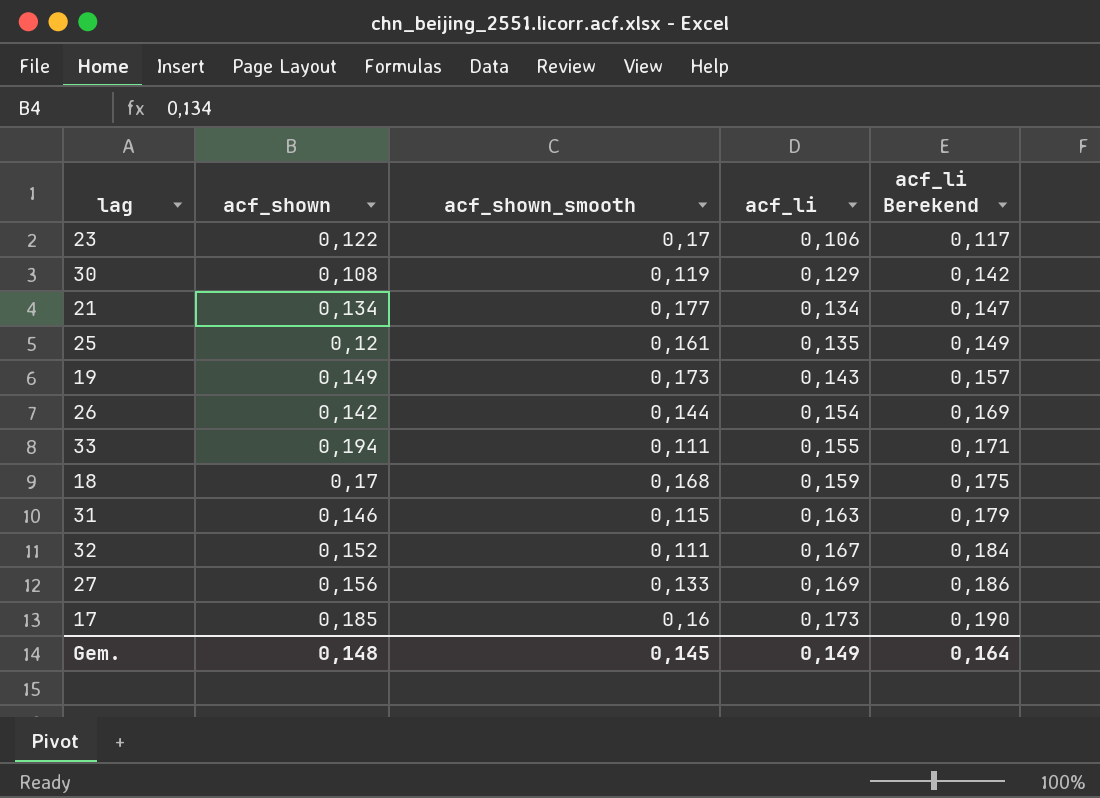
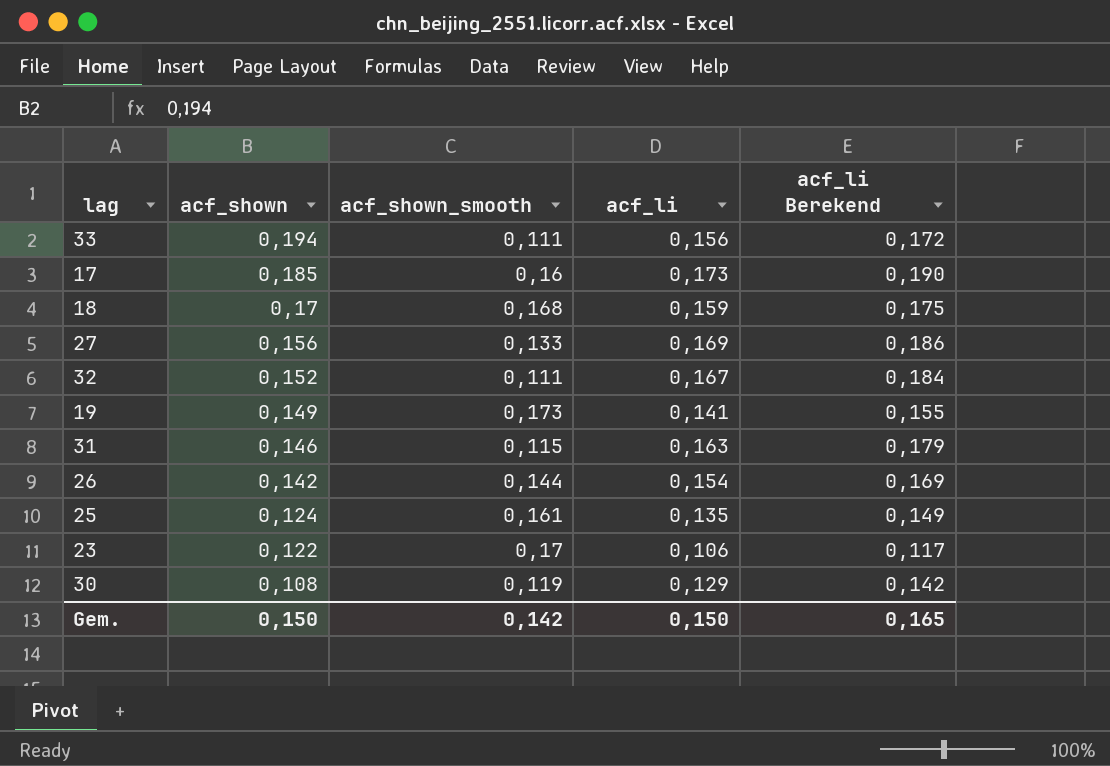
row order: acf_li ascending -> acf_shown descending
row 21: 0,134 | 0,177 | 0,134 | 0,147 -> none
33 | acf_li: 0,155 -> 0,156
33 | acf_li Berekend: 0,171 -> 0,172
19 | acf_li: 0,143 -> 0,141
19 | acf_li Berekend: 0,157 -> 0,155
25 | acf_shown: 0,12 -> 0,124
Gem. | acf_shown: 0,148 -> 0,150
Gem. | acf_shown_smooth: 0,145 -> 0,142
Gem. | acf_li: 0,149 -> 0,150
Gem. | acf_li Berekend: 0,164 -> 0,165

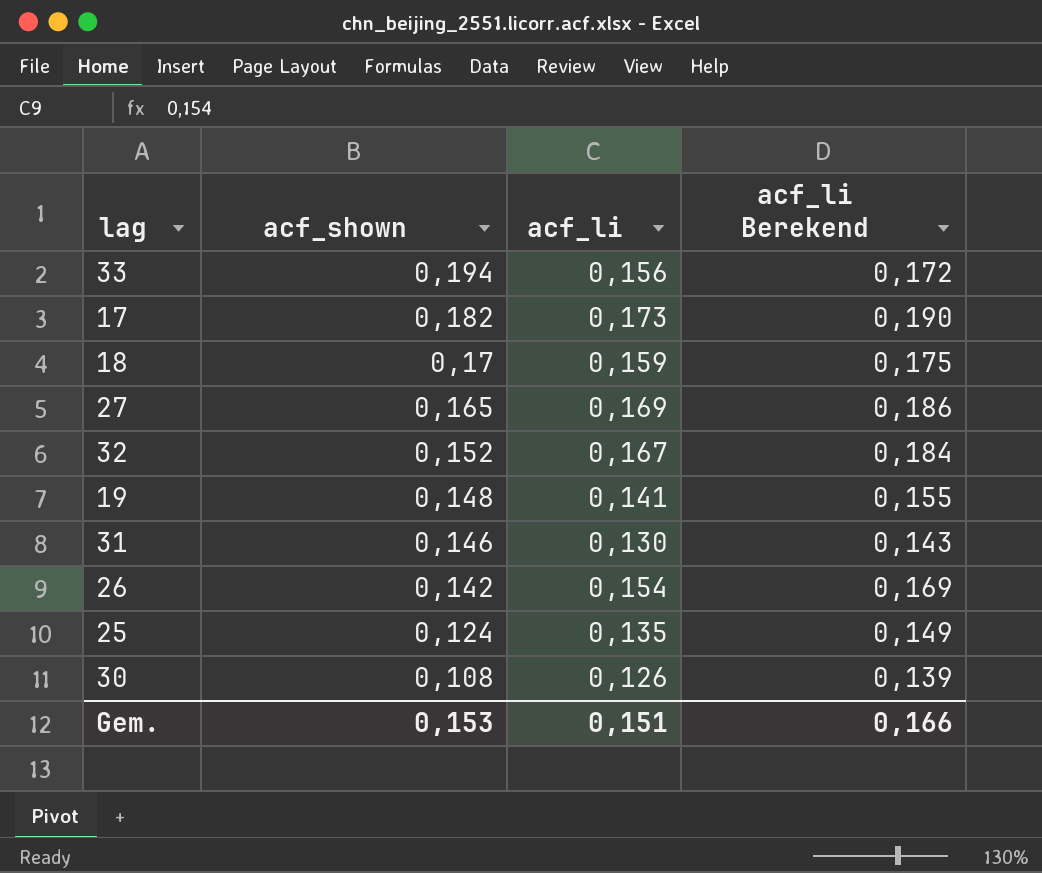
column acf_shown_smooth | position: 3 -> none
row 23: 0,122 | 0,17 | 0,106 | 0,117 -> none
17 | acf_shown: 0,185 -> 0,182
27 | acf_shown: 0,156 -> 0,165
19 | acf_shown: 0,149 -> 0,148
31 | acf_li: 0,163 -> 0,130
31 | acf_li Berekend: 0,179 -> 0,143
30 | acf_li: 0,129 -> 0,126
30 | acf_li Berekend: 0,142 -> 0,139
Gem. | acf_shown: 0,150 -> 0,153
Gem. | acf_li: 0,150 -> 0,151
Gem. | acf_li Berekend: 0,165 -> 0,166

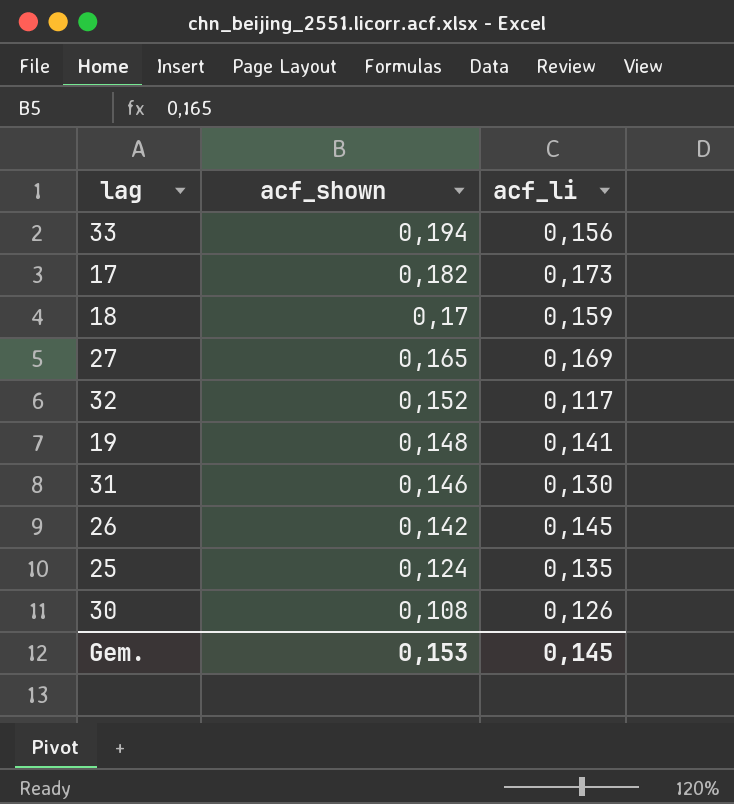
column acf_li Berekend | formula: [acf_li] * 1,1 -> none
32 | acf_li: 0,167 -> 0,117
26 | acf_li: 0,154 -> 0,145
Gem. | acf_li: 0,151 -> 0,145

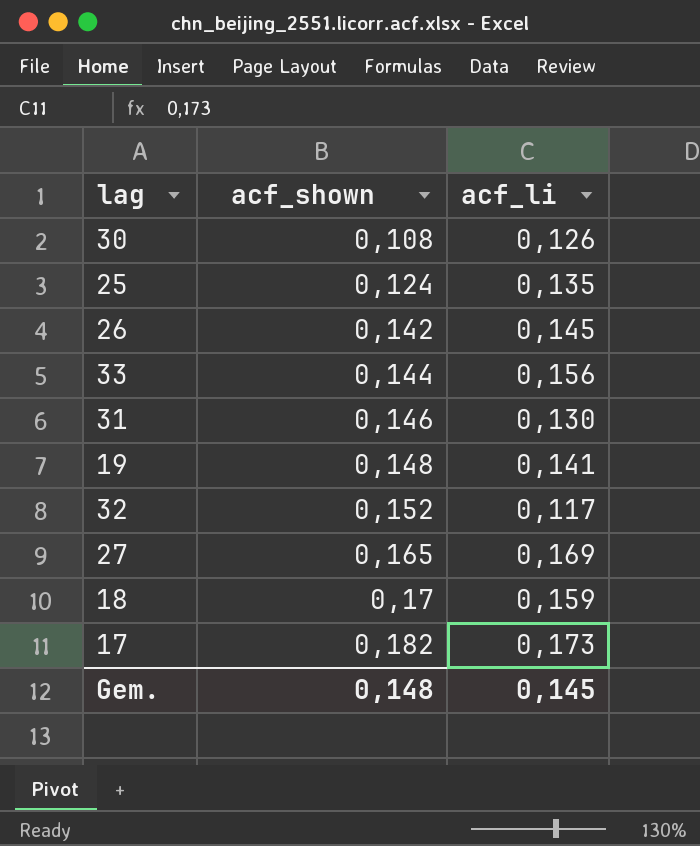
row order: acf_shown descending -> acf_shown ascending
33 | acf_shown: 0,194 -> 0,144
Gem. | acf_shown: 0,153 -> 0,148

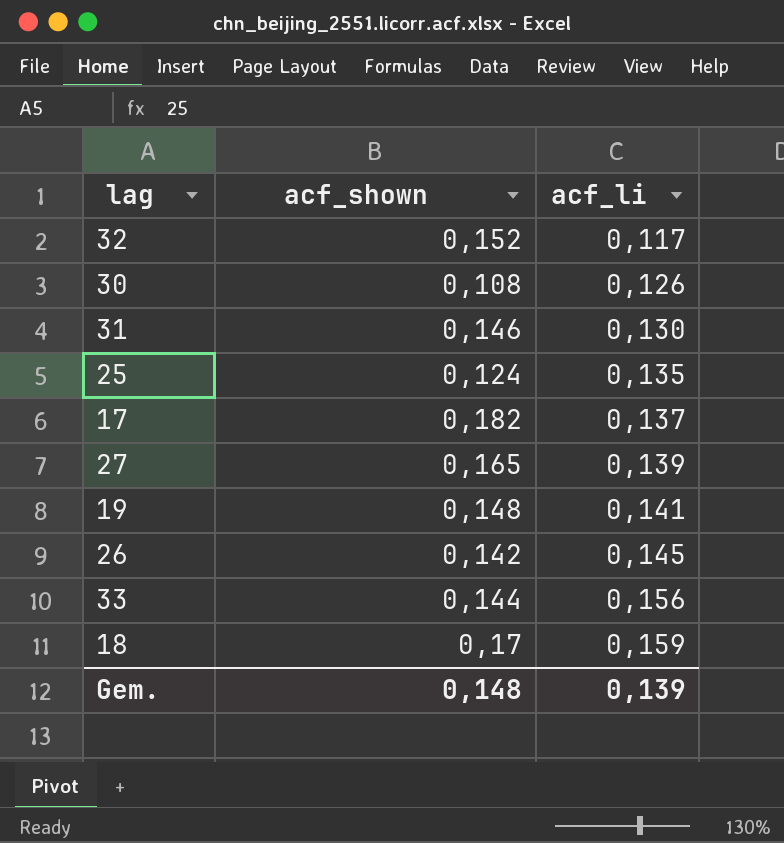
row order: acf_shown ascending -> acf_li ascending
17 | acf_li: 0,173 -> 0,137
27 | acf_li: 0,169 -> 0,139
Gem. | acf_li: 0,145 -> 0,139

